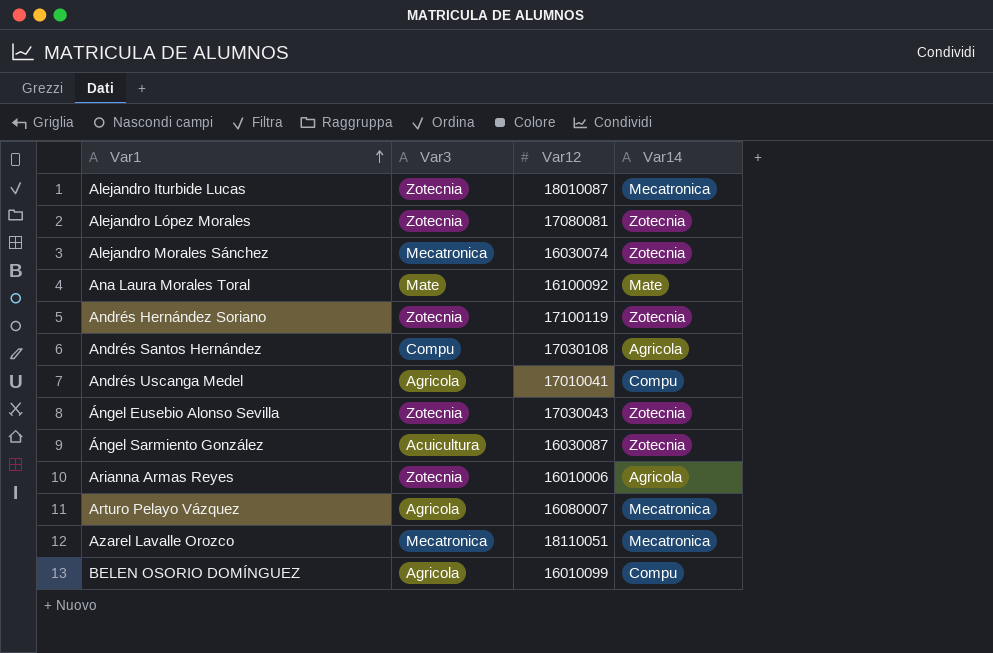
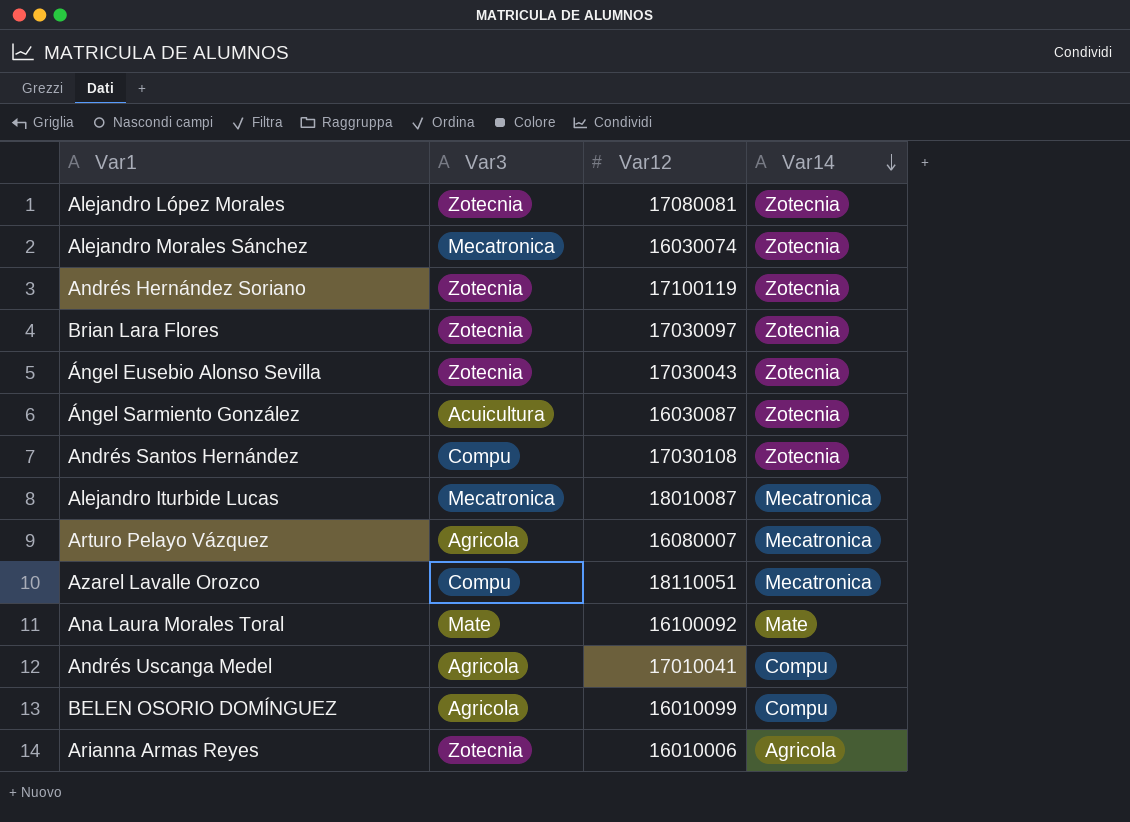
row order: Var1 ascending -> Var14 descending
row Brian Lara Flores: none -> Zotecnia | 17030097 | Zotecnia
Andrés Santos Hernández | Var14: Agricola -> Zotecnia
Alejandro Iturbide Lucas | Var3: Zotecnia -> Mecatronica
Azarel Lavalle Orozco | Var3: Mecatronica -> Compu

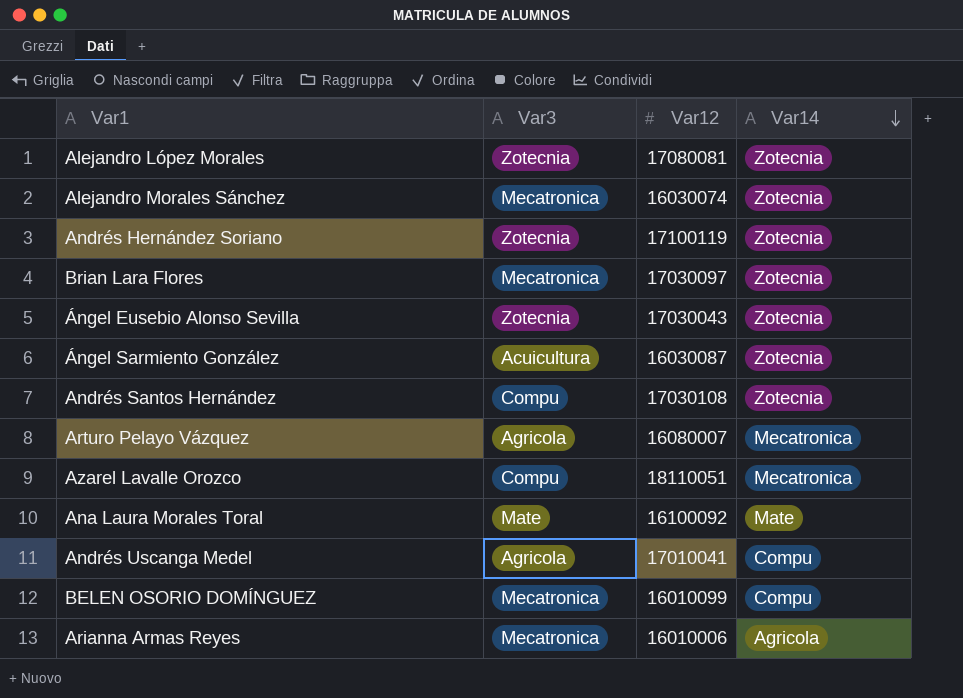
row Alejandro Iturbide Lucas: Mecatronica | 18010087 | Mecatronica -> none
Brian Lara Flores | Var3: Zotecnia -> Mecatronica
BELEN OSORIO DOMÍNGUEZ | Var3: Agricola -> Mecatronica
Arianna Armas Reyes | Var3: Zotecnia -> Mecatronica

